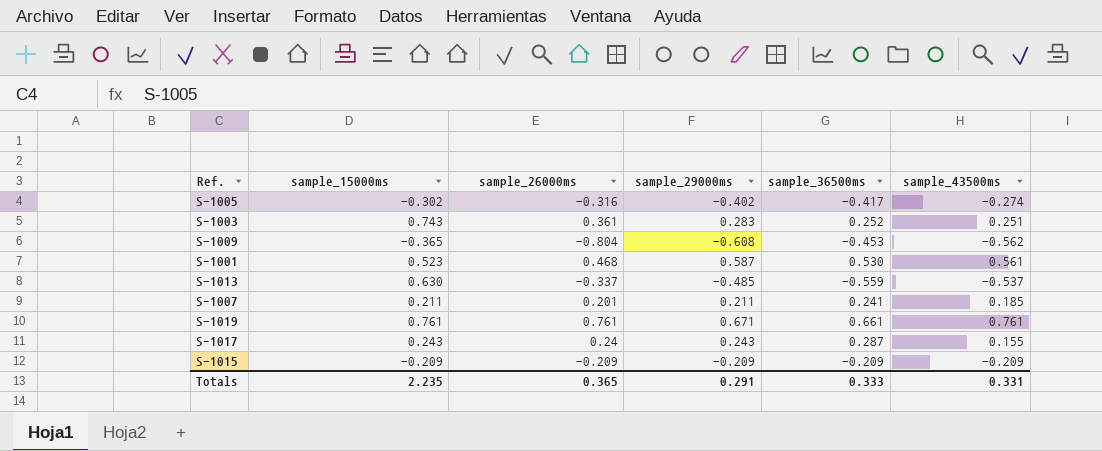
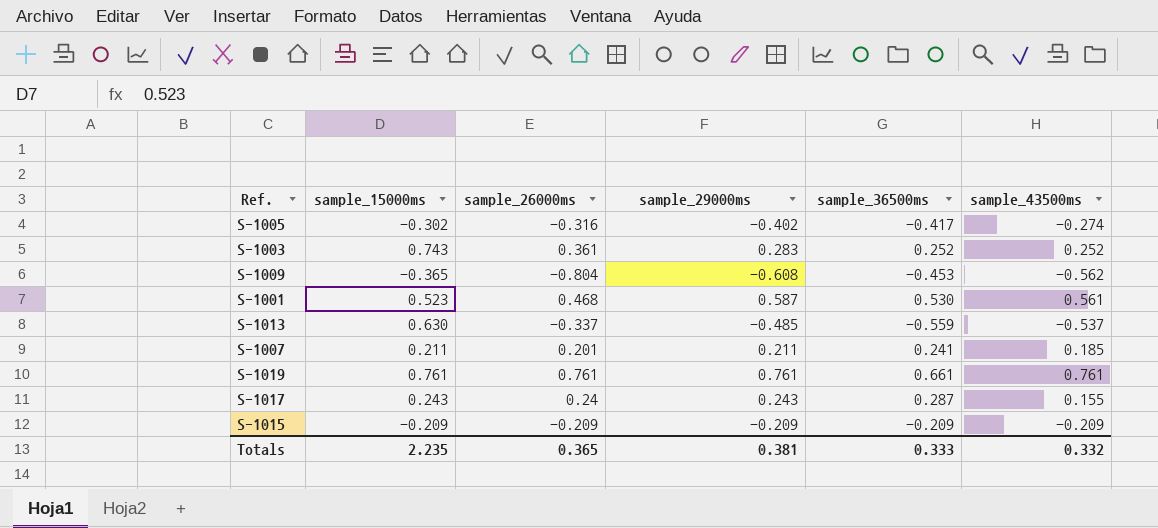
S-1003 | sample_43500ms: 0.251 -> 0.252
S-1019 | sample_29000ms: 0.671 -> 0.761
Totals | sample_29000ms: 0.291 -> 0.381
Totals | sample_43500ms: 0.331 -> 0.332

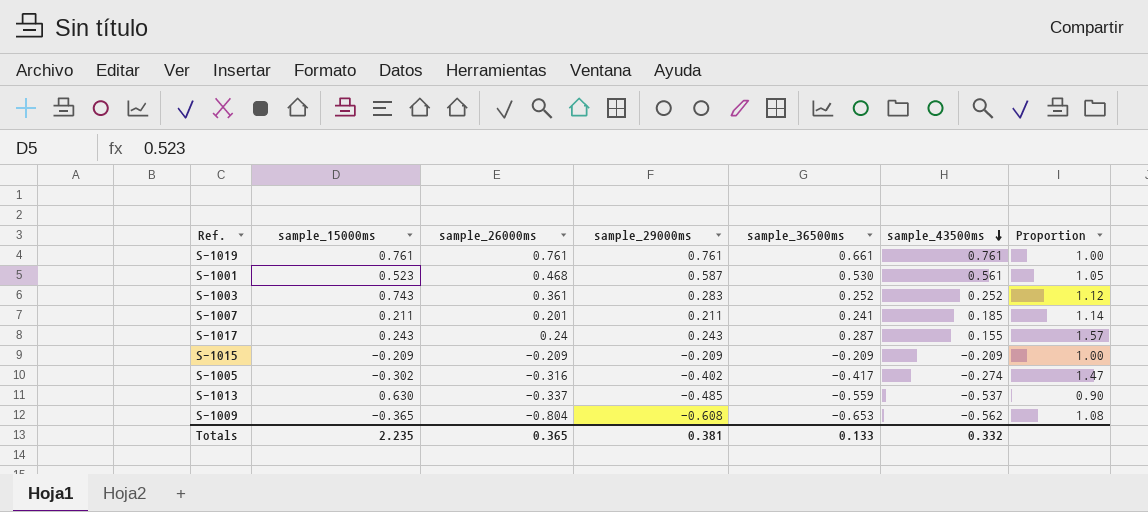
row order: none -> sample_43500ms descending
column Proportion | formula: none -> [sample_29000ms] / [sample_43500ms]
S-1009 | sample_36500ms: -0.453 -> -0.653
Totals | sample_36500ms: 0.333 -> 0.133

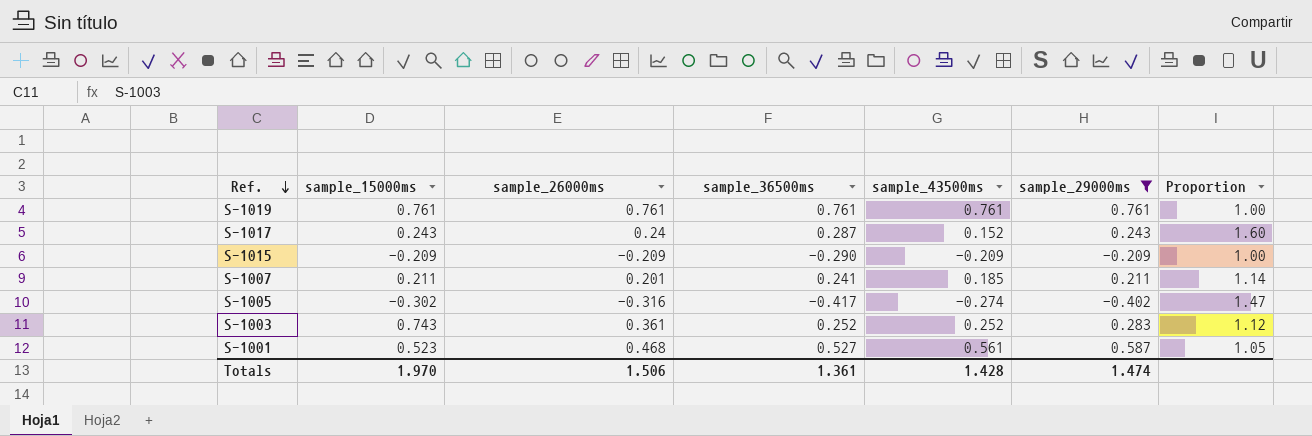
filter: none -> sample_29000ms >= -0.402
row order: sample_43500ms descending -> Ref. descending
column sample_29000ms | position: 4 -> 6
S-1019 | sample_36500ms: 0.661 -> 0.761
S-1017 | sample_43500ms: 0.155 -> 0.152
S-1017 | Proportion: 1.57 -> 1.60
S-1015 | sample_36500ms: -0.209 -> -0.290
S-1001 | sample_36500ms: 0.530 -> 0.527
Totals | sample_15000ms: 2.235 -> 1.970
Totals | sample_26000ms: 0.365 -> 1.506
Totals | sample_36500ms: 0.133 -> 1.361
Totals | sample_43500ms: 0.332 -> 1.428
Totals | sample_29000ms: 0.381 -> 1.474

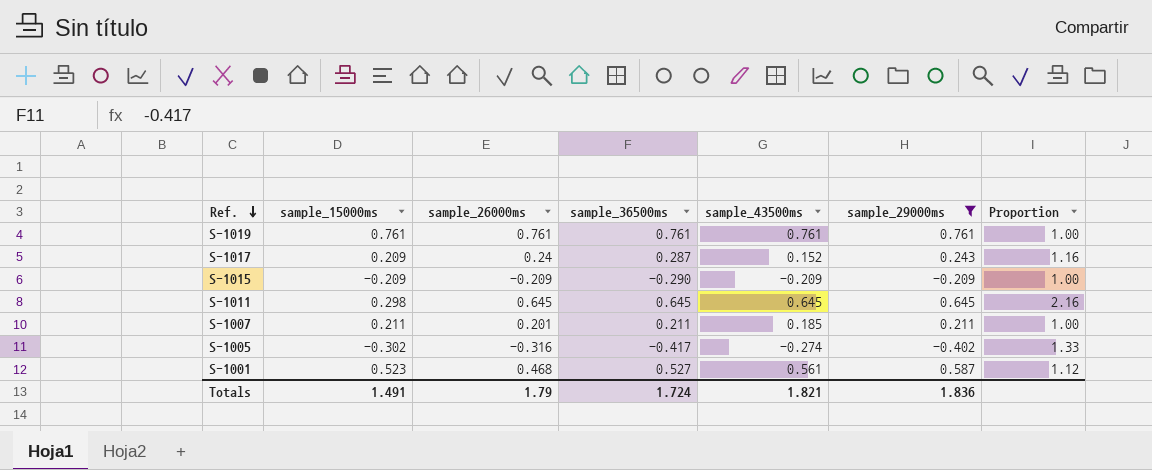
column Proportion | formula: [sample_29000ms] / [sample_43500ms] -> [sample_29000ms] / [sample_15000ms]
row S-1003: 0.743 | 0.361 | 0.252 | 0.252 | 0.283 | 1.12 -> none
S-1017 | sample_15000ms: 0.243 -> 0.209
row S-1011: none -> 0.298 | 0.645 | 0.645 | 0.645 | 0.645 | 2.16
S-1007 | sample_36500ms: 0.241 -> 0.211
Totals | sample_15000ms: 1.970 -> 1.491
Totals | sample_26000ms: 1.506 -> 1.79
Totals | sample_36500ms: 1.361 -> 1.724
Totals | sample_43500ms: 1.428 -> 1.821
Totals | sample_29000ms: 1.474 -> 1.836

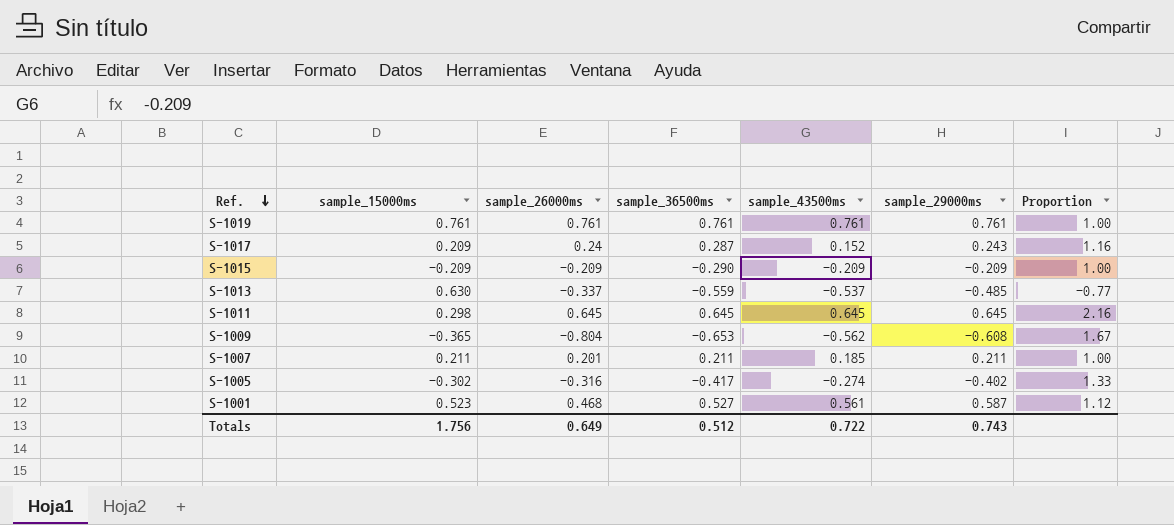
filter: sample_29000ms >= -0.402 -> none
Totals | sample_15000ms: 1.491 -> 1.756
Totals | sample_26000ms: 1.79 -> 0.649
Totals | sample_36500ms: 1.724 -> 0.512
Totals | sample_43500ms: 1.821 -> 0.722
Totals | sample_29000ms: 1.836 -> 0.743

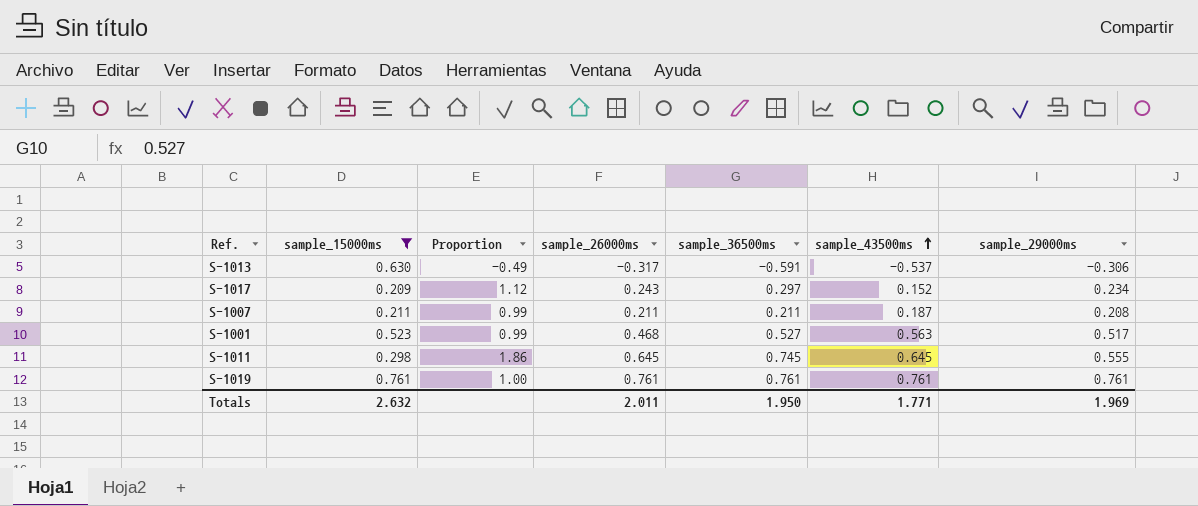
filter: none -> sample_15000ms >= 0.209
row order: Ref. descending -> sample_43500ms ascending
column Proportion | position: 7 -> 3
S-1013 | Proportion: -0.77 -> -0.49
S-1013 | sample_26000ms: -0.337 -> -0.317
S-1013 | sample_36500ms: -0.559 -> -0.591
S-1013 | sample_29000ms: -0.485 -> -0.306
S-1017 | Proportion: 1.16 -> 1.12
S-1017 | sample_26000ms: 0.24 -> 0.243
S-1017 | sample_36500ms: 0.287 -> 0.297
S-1017 | sample_29000ms: 0.243 -> 0.234
S-1007 | Proportion: 1.00 -> 0.99
S-1007 | sample_26000ms: 0.201 -> 0.211
S-1007 | sample_43500ms: 0.185 -> 0.187
S-1007 | sample_29000ms: 0.211 -> 0.208
S-1001 | Proportion: 1.12 -> 0.99
S-1001 | sample_43500ms: 0.561 -> 0.563
S-1001 | sample_29000ms: 0.587 -> 0.517
S-1011 | Proportion: 2.16 -> 1.86
S-1011 | sample_36500ms: 0.645 -> 0.745
S-1011 | sample_29000ms: 0.645 -> 0.555
Totals | sample_15000ms: 1.756 -> 2.632
Totals | sample_26000ms: 0.649 -> 2.011
Totals | sample_36500ms: 0.512 -> 1.950
Totals | sample_43500ms: 0.722 -> 1.771
Totals | sample_29000ms: 0.743 -> 1.969

